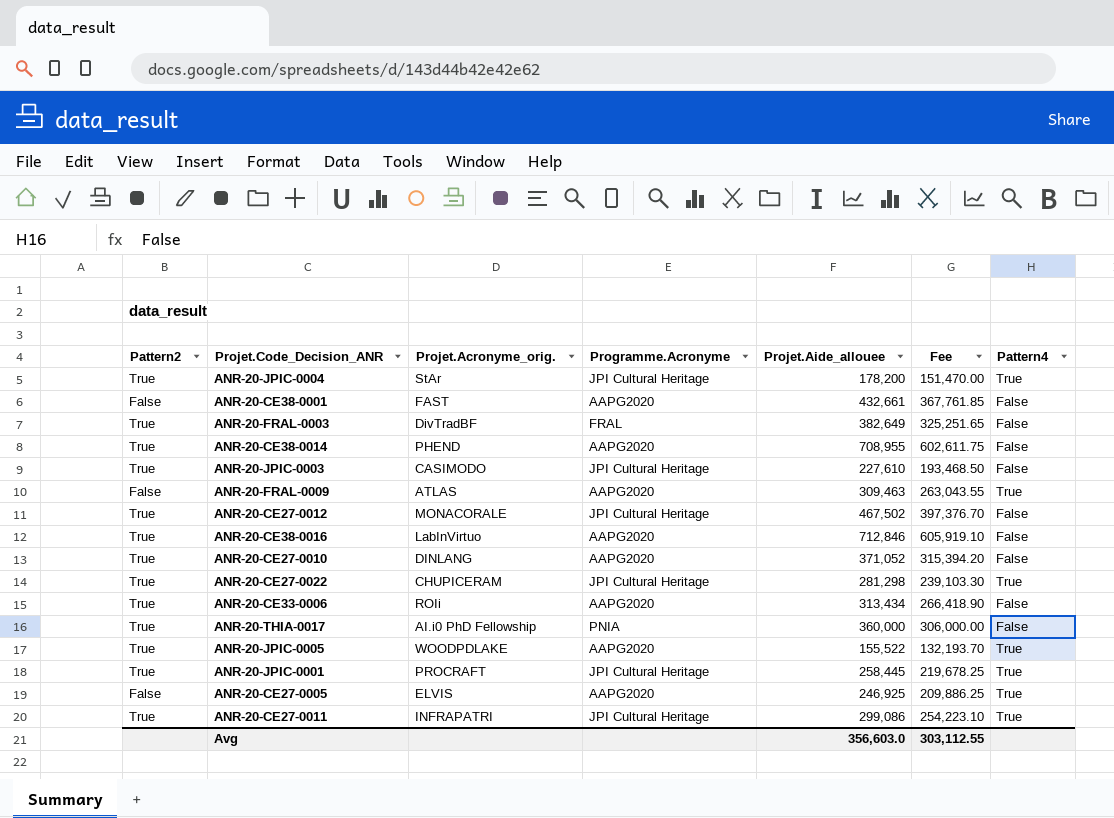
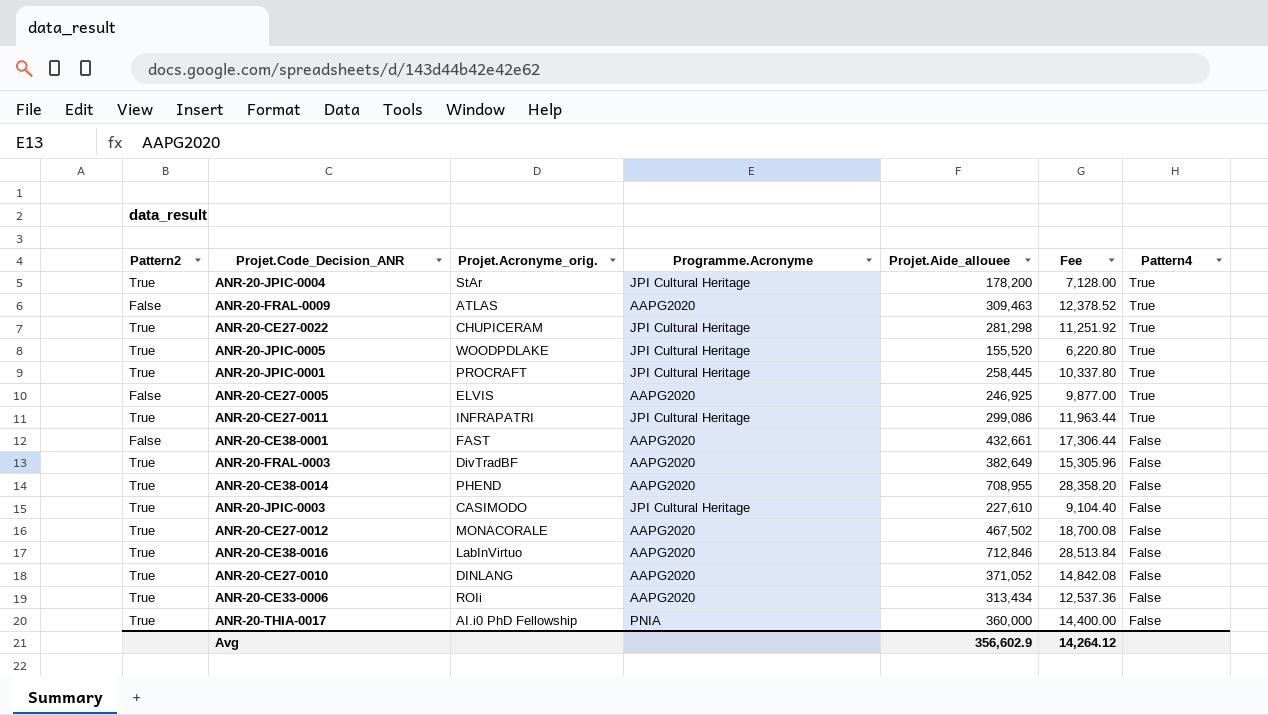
row order: none -> Pattern4 descending
column Fee | formula: [Projet.Aide_allouee] * 0.85 -> [Projet.Aide_allouee] * 0.04
ANR-20-JPIC-0005 | Programme.Acronyme: AAPG2020 -> JPI Cultural Heritage
ANR-20-JPIC-0005 | Projet.Aide_allouee: 155,522 -> 155,520
ANR-20-FRAL-0003 | Programme.Acronyme: FRAL -> AAPG2020
ANR-20-CE27-0012 | Programme.Acronyme: JPI Cultural Heritage -> AAPG2020
Avg | Projet.Aide_allouee: 356,603.0 -> 356,602.9
Avg | Fee: 303,112.55 -> 14,264.12

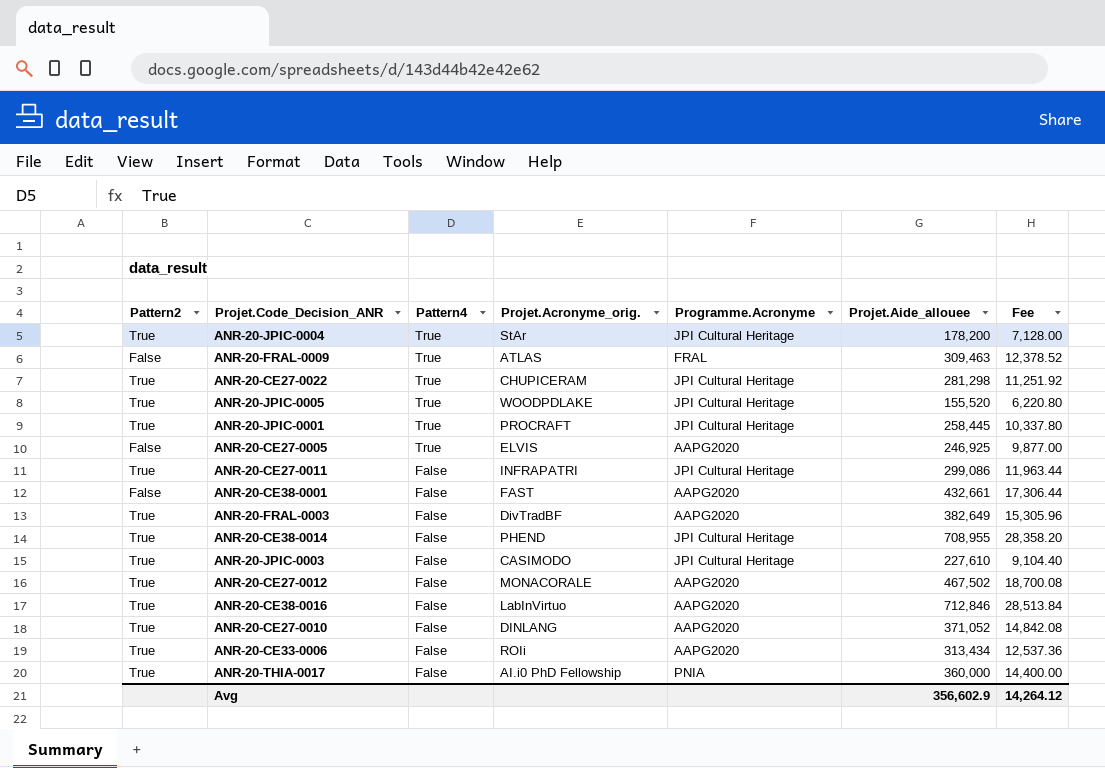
column Pattern4 | position: 7 -> 3
ANR-20-FRAL-0009 | Programme.Acronyme: AAPG2020 -> FRAL
ANR-20-CE27-0011 | Pattern4: True -> False
ANR-20-CE38-0014 | Programme.Acronyme: AAPG2020 -> JPI Cultural Heritage

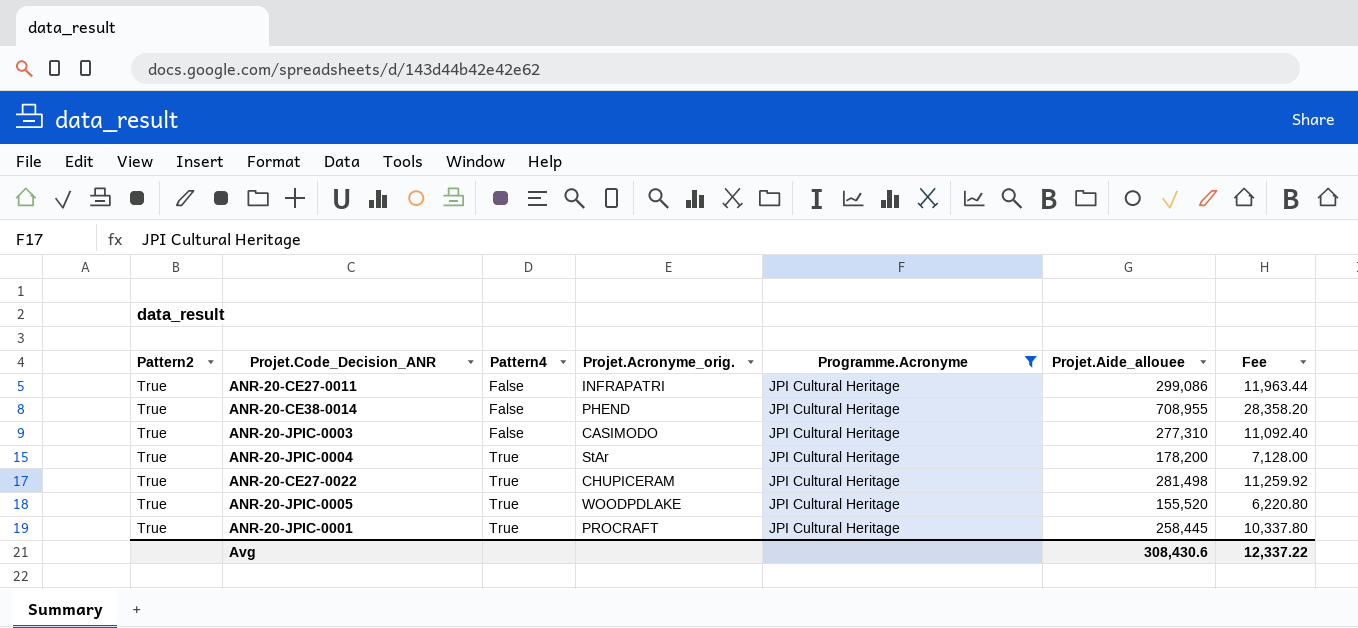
filter: none -> Programme.Acronyme = JPI Cultural Heritage
row order: Pattern4 descending -> Pattern4 ascending
ANR-20-JPIC-0003 | Projet.Aide_allouee: 227,610 -> 277,310
ANR-20-JPIC-0003 | Fee: 9,104.40 -> 11,092.40
ANR-20-CE27-0022 | Projet.Aide_allouee: 281,298 -> 281,498
ANR-20-CE27-0022 | Fee: 11,251.92 -> 11,259.92
Avg | Projet.Aide_allouee: 356,602.9 -> 308,430.6
Avg | Fee: 14,264.12 -> 12,337.22

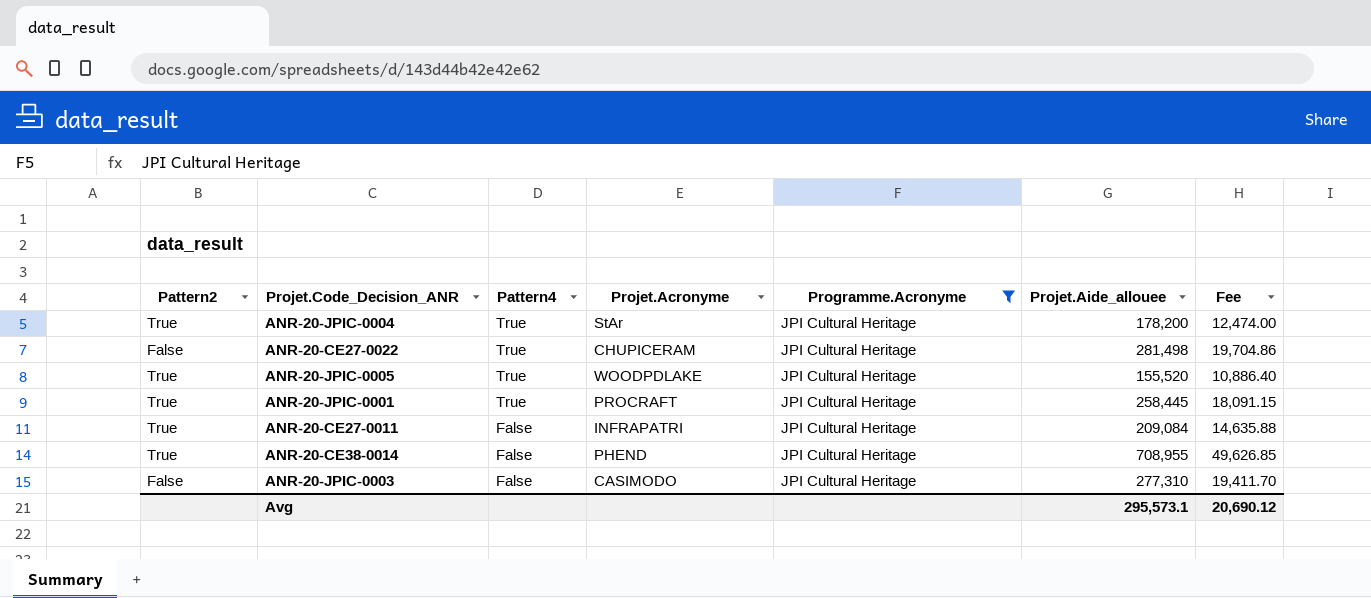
row order: Pattern4 ascending -> Pattern4 descending
column name: Projet.Acronyme_orig. -> Projet.Acronyme
column Fee | formula: [Projet.Aide_allouee] * 0.04 -> [Projet.Aide_allouee] * 0.07
ANR-20-CE27-0022 | Pattern2: True -> False
ANR-20-CE27-0011 | Projet.Aide_allouee: 299,086 -> 209,084
ANR-20-JPIC-0003 | Pattern2: True -> False
Avg | Projet.Aide_allouee: 308,430.6 -> 295,573.1
Avg | Fee: 12,337.22 -> 20,690.12

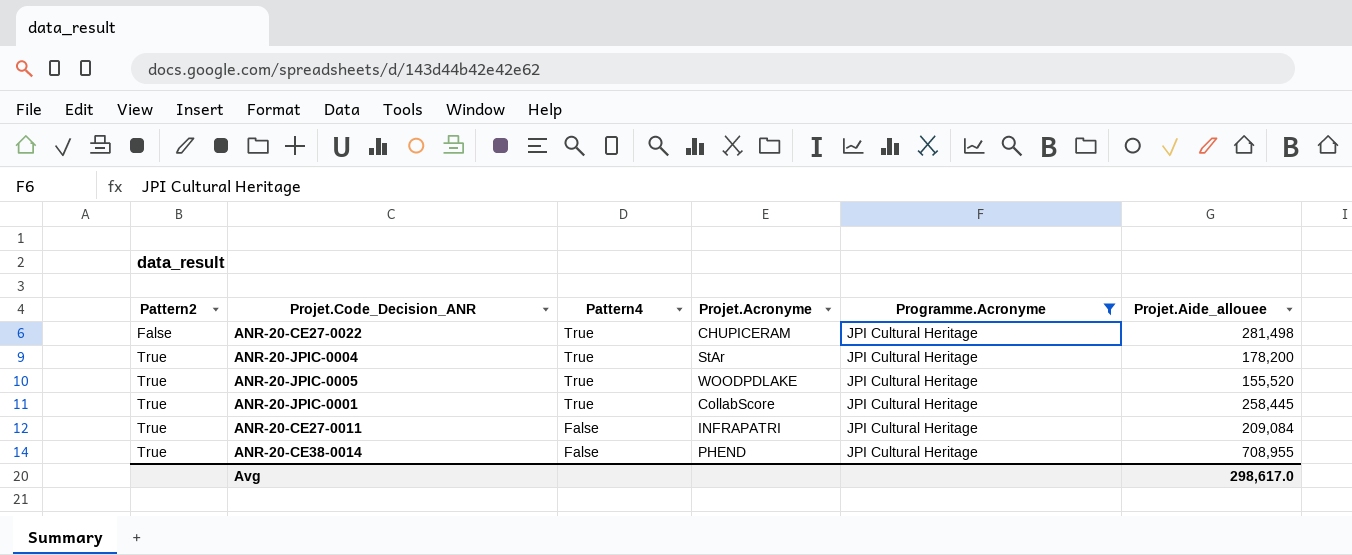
row order: Pattern4 descending -> Pattern2 ascending
column Fee | formula: [Projet.Aide_allouee] * 0.07 -> none
row ANR-20-JPIC-0003: False | False | CASIMODO | JPI Cultural Heritage | 277,310 | 19,411.70 -> none
ANR-20-JPIC-0001 | Projet.Acronyme: PROCRAFT -> CollabScore
Avg | Projet.Aide_allouee: 295,573.1 -> 298,617.0

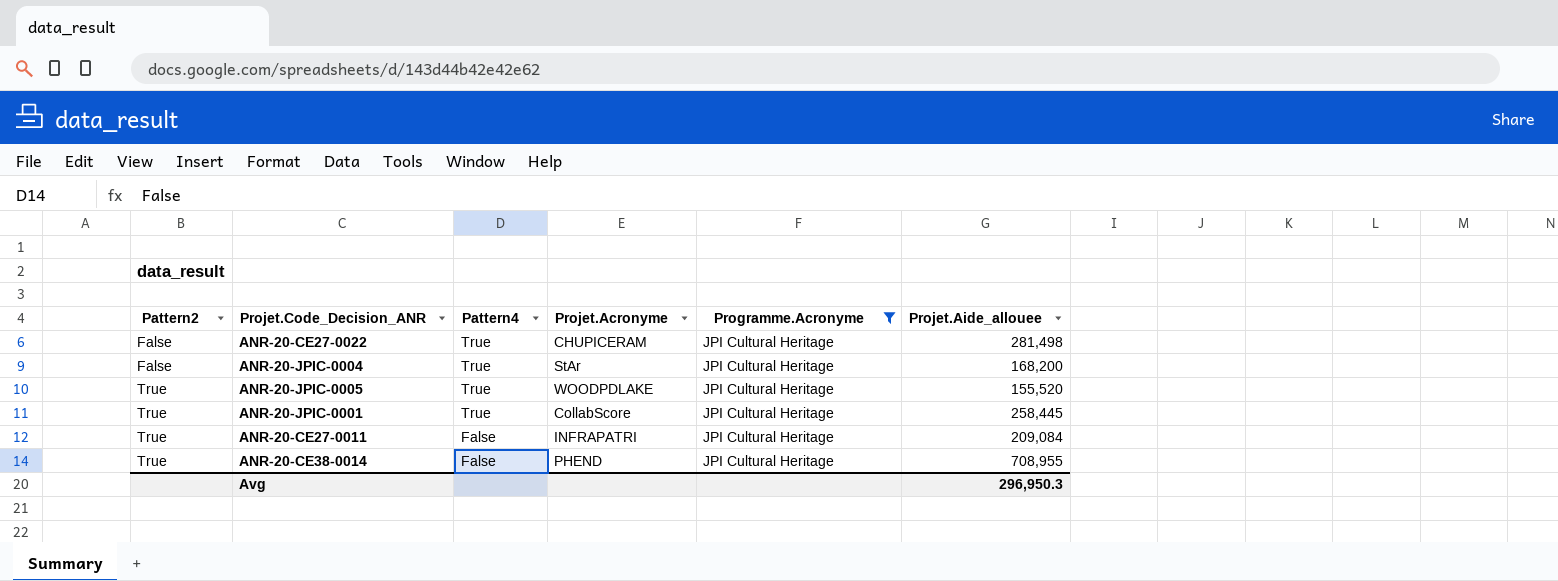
ANR-20-JPIC-0004 | Pattern2: True -> False
ANR-20-JPIC-0004 | Projet.Aide_allouee: 178,200 -> 168,200
Avg | Projet.Aide_allouee: 298,617.0 -> 296,950.3

